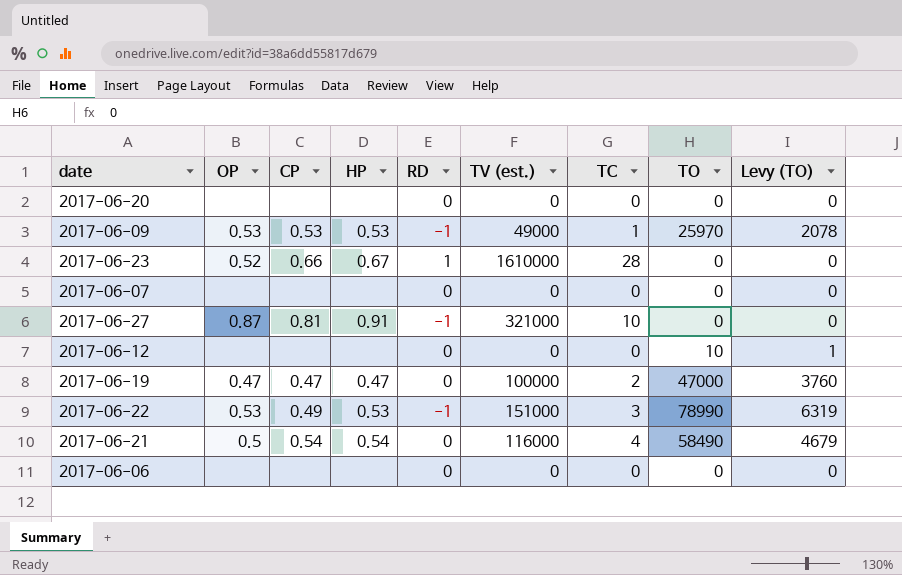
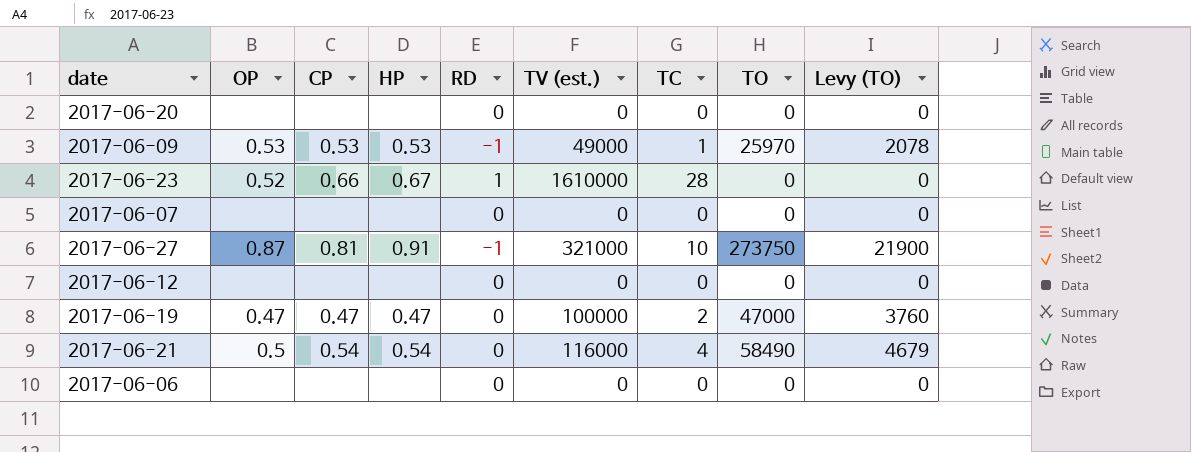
row 2017-06-22: 0.53 | 0.49 | 0.53 | -1 | 151000 | 3 | 78990 | 6319 -> none
2017-06-27 | TO: 0 -> 273750
2017-06-27 | Levy (TO): 0 -> 21900
2017-06-12 | TO: 10 -> 0
2017-06-12 | Levy (TO): 1 -> 0

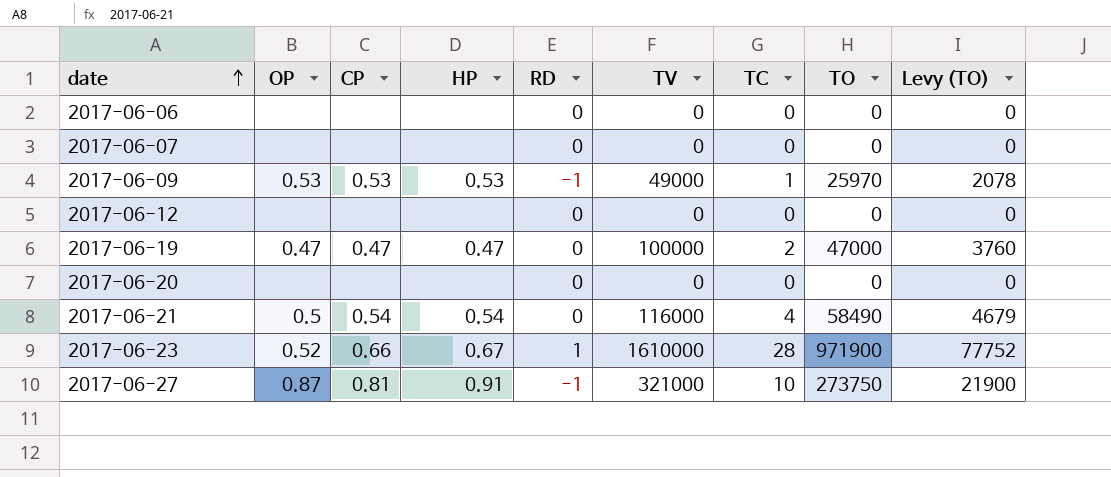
row order: none -> date ascending
column name: TV (est.) -> TV
2017-06-23 | TO: 0 -> 971900
2017-06-23 | Levy (TO): 0 -> 77752

